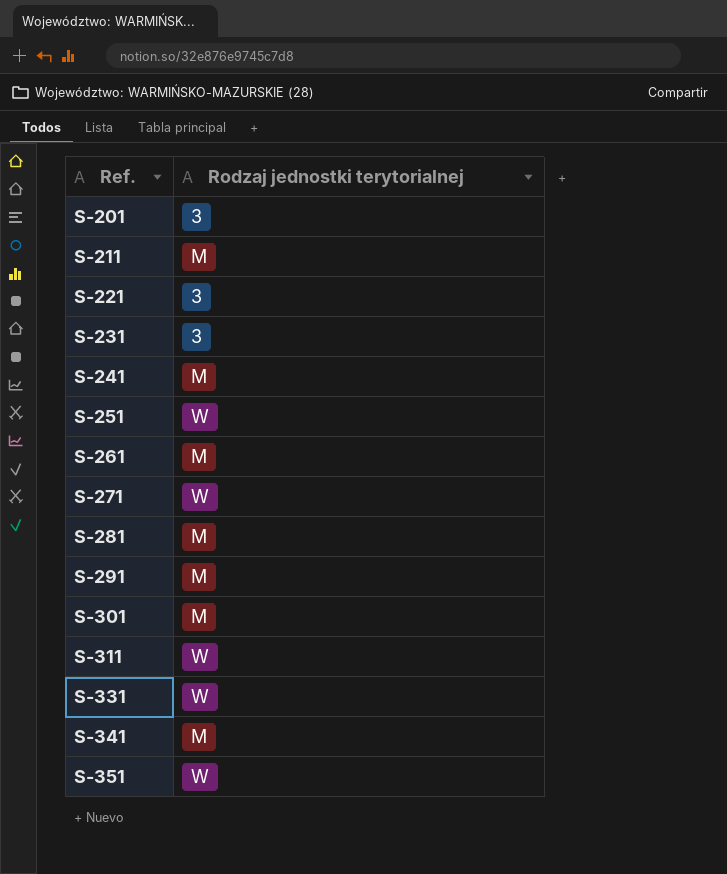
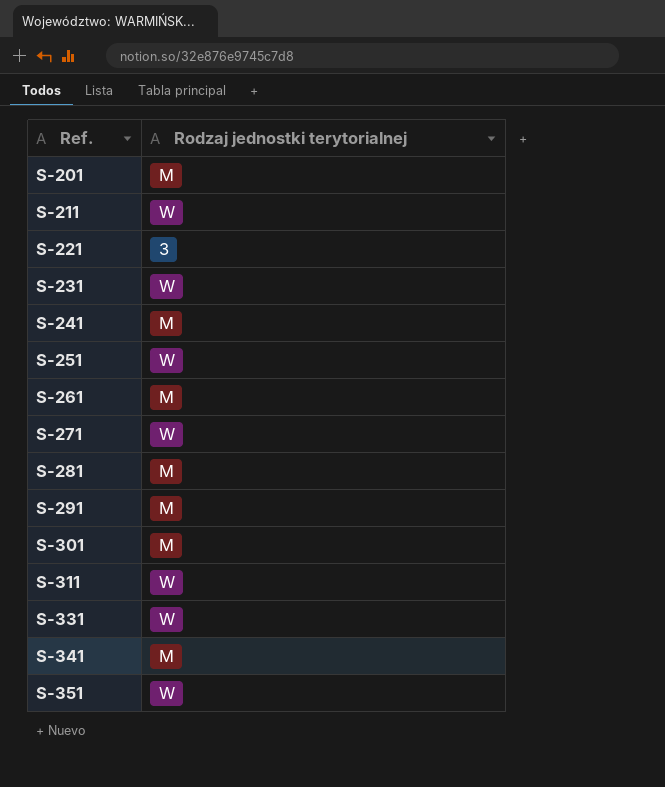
S-201 | Rodzaj jednostki terytorialnej: 3 -> M
S-211 | Rodzaj jednostki terytorialnej: M -> W
S-231 | Rodzaj jednostki terytorialnej: 3 -> W

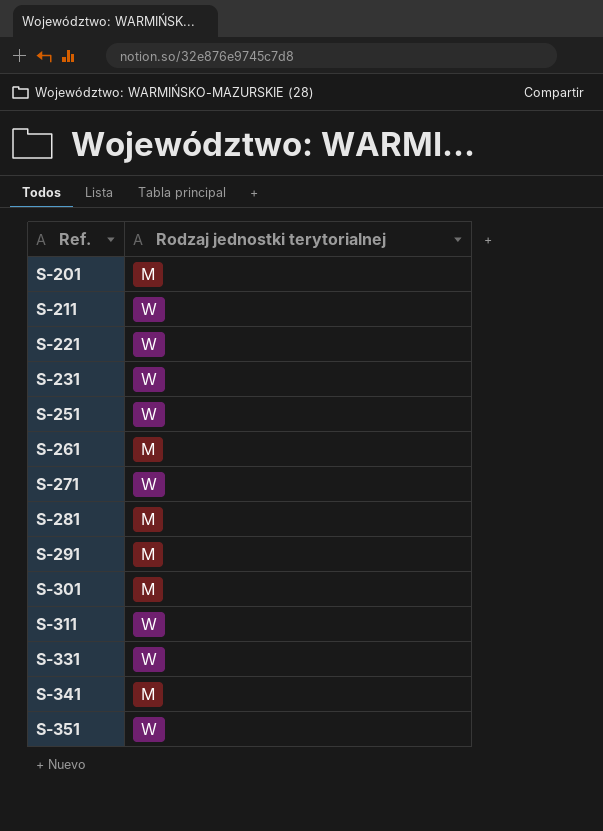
row S-241: M -> none
S-221 | Rodzaj jednostki terytorialnej: 3 -> W

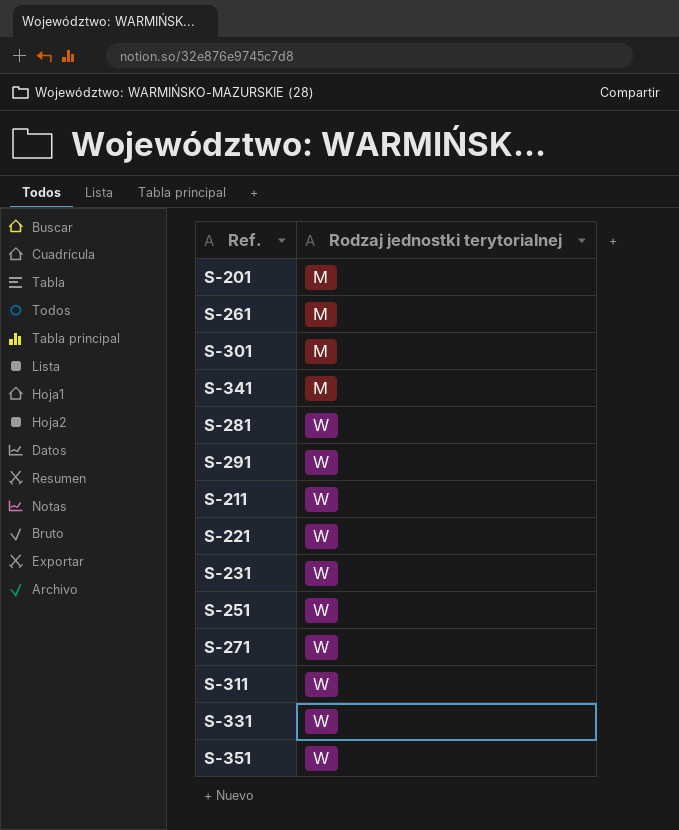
row order: Ref. ascending -> Rodzaj jednostki terytorialnej ascending
S-281 | Rodzaj jednostki terytorialnej: M -> W
S-291 | Rodzaj jednostki terytorialnej: M -> W

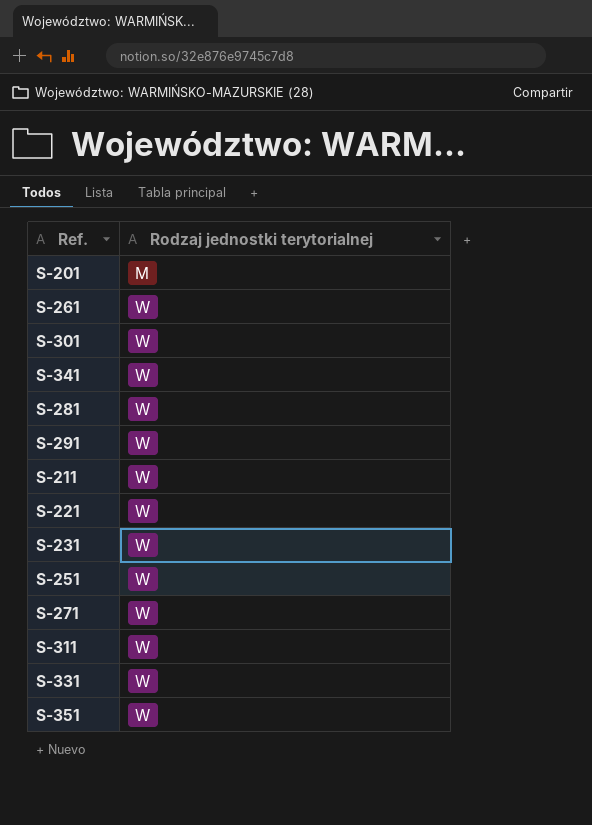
S-261 | Rodzaj jednostki terytorialnej: M -> W
S-301 | Rodzaj jednostki terytorialnej: M -> W
S-341 | Rodzaj jednostki terytorialnej: M -> W

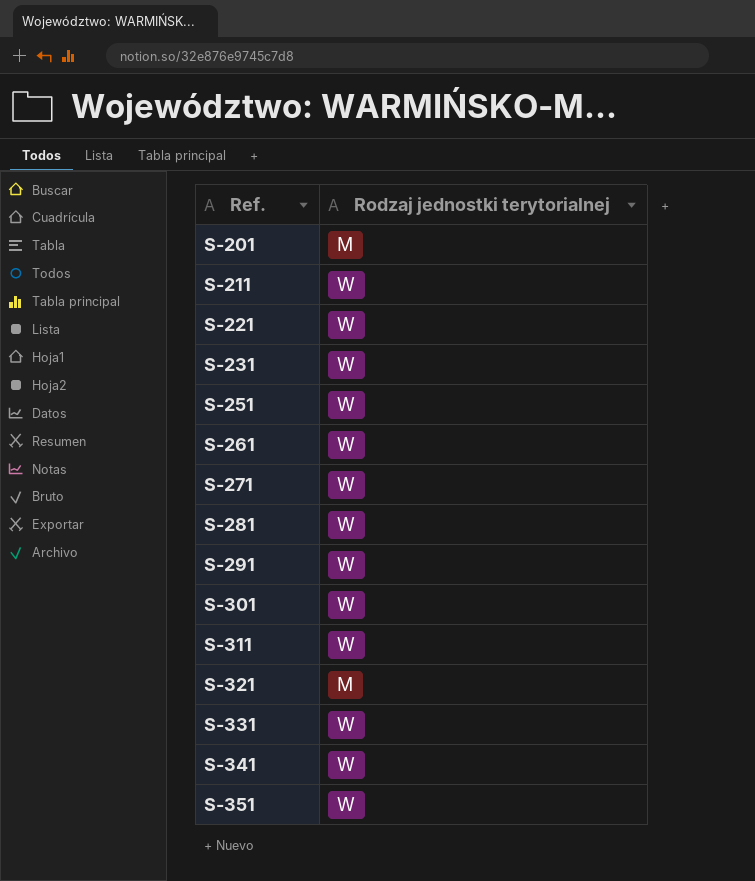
row order: Rodzaj jednostki terytorialnej ascending -> Ref. ascending
row S-321: none -> M

